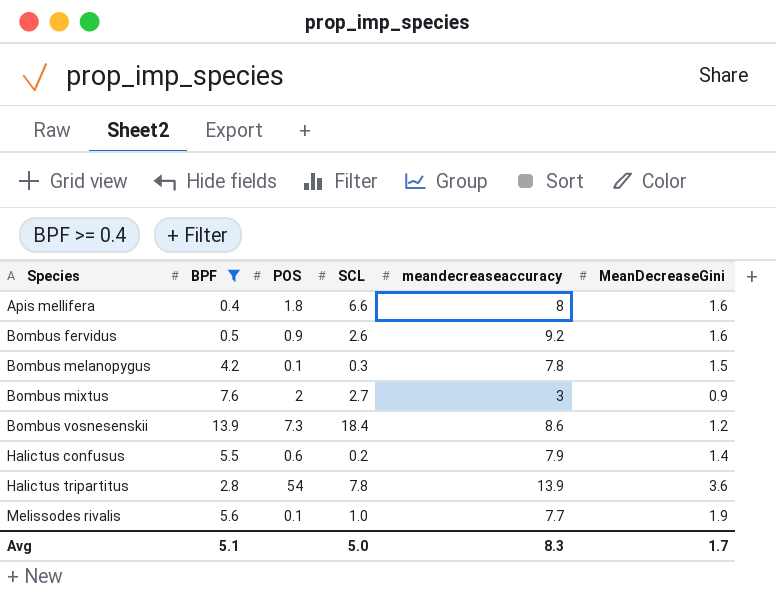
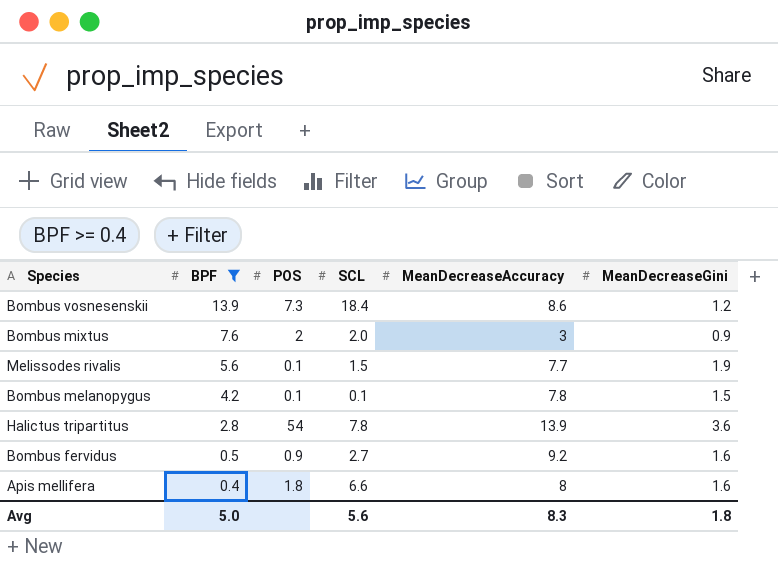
row order: Species ascending -> BPF descending
column name: meandecreaseaccuracy -> MeanDecreaseAccuracy
row Halictus confusus: 5.5 | 0.6 | 0.2 | 7.9 | 1.4 -> none
Bombus mixtus | SCL: 2.7 -> 2.0
Melissodes rivalis | SCL: 1.0 -> 1.5
Bombus melanopygus | SCL: 0.3 -> 0.1
Bombus fervidus | SCL: 2.6 -> 2.7
Avg | BPF: 5.1 -> 5.0
Avg | SCL: 5.0 -> 5.6
Avg | MeanDecreaseGini: 1.7 -> 1.8

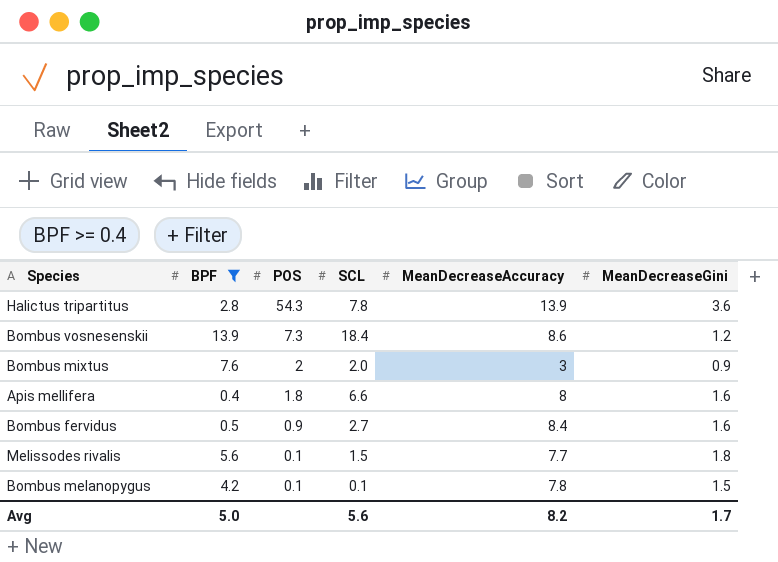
row order: BPF descending -> POS descending
Halictus tripartitus | POS: 54 -> 54.3
Bombus fervidus | MeanDecreaseAccuracy: 9.2 -> 8.4
Melissodes rivalis | MeanDecreaseGini: 1.9 -> 1.8
Avg | MeanDecreaseAccuracy: 8.3 -> 8.2
Avg | MeanDecreaseGini: 1.8 -> 1.7

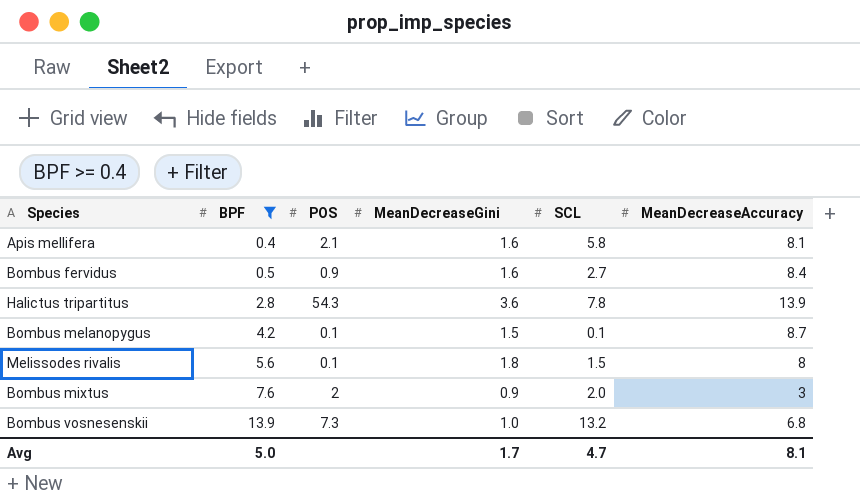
row order: POS descending -> BPF ascending
column MeanDecreaseGini | position: 6 -> 4
Apis mellifera | POS: 1.8 -> 2.1
Apis mellifera | SCL: 6.6 -> 5.8
Apis mellifera | MeanDecreaseAccuracy: 8 -> 8.1
Bombus melanopygus | MeanDecreaseAccuracy: 7.8 -> 8.7
Melissodes rivalis | MeanDecreaseAccuracy: 7.7 -> 8
Bombus vosnesenskii | MeanDecreaseGini: 1.2 -> 1.0
Bombus vosnesenskii | SCL: 18.4 -> 13.2
Bombus vosnesenskii | MeanDecreaseAccuracy: 8.6 -> 6.8
Avg | SCL: 5.6 -> 4.7
Avg | MeanDecreaseAccuracy: 8.2 -> 8.1

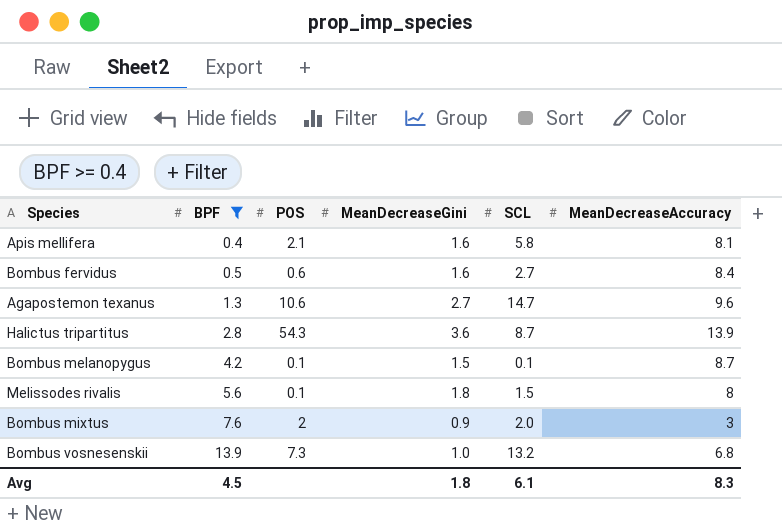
Bombus fervidus | POS: 0.9 -> 0.6
row Agapostemon texanus: none -> 1.3 | 10.6 | 2.7 | 14.7 | 9.6
Halictus tripartitus | SCL: 7.8 -> 8.7
Avg | BPF: 5.0 -> 4.5
Avg | MeanDecreaseGini: 1.7 -> 1.8
Avg | SCL: 4.7 -> 6.1
Avg | MeanDecreaseAccuracy: 8.1 -> 8.3

